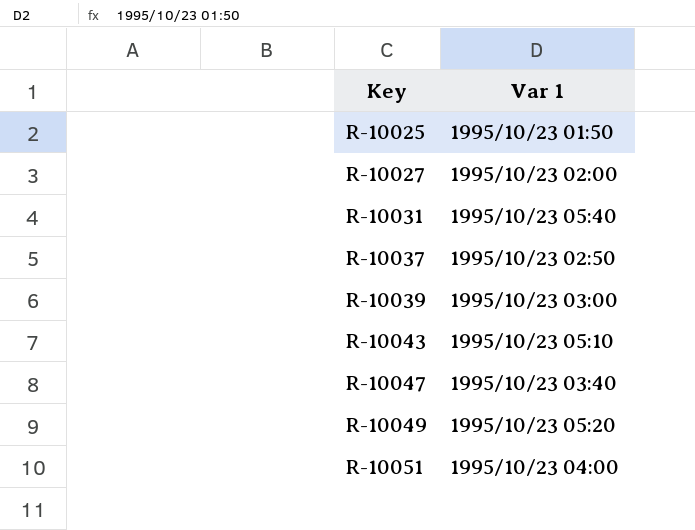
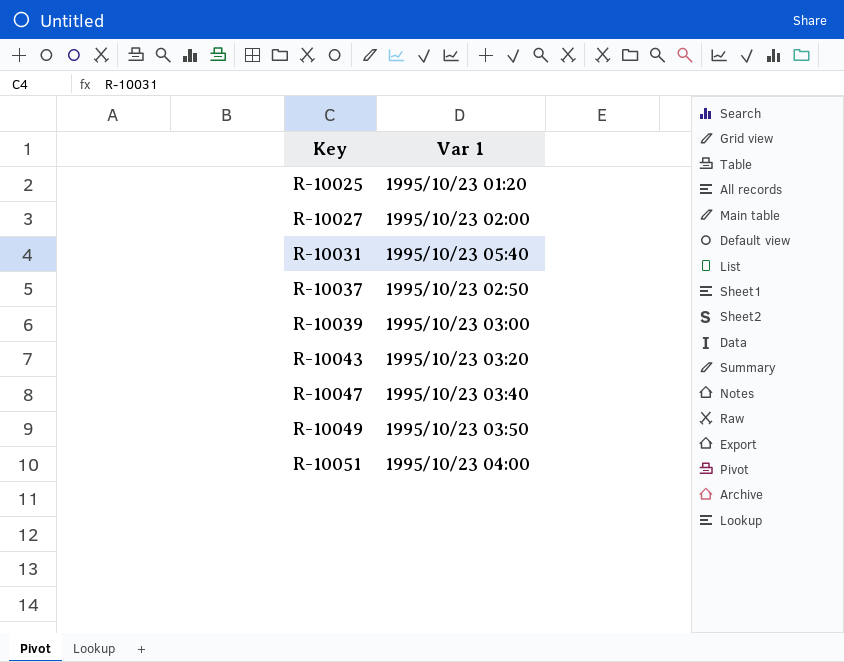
R-10025 | Var 1: 1995/10/23 01:50 -> 1995/10/23 01:20
R-10043 | Var 1: 1995/10/23 05:10 -> 1995/10/23 03:20
R-10049 | Var 1: 1995/10/23 05:20 -> 1995/10/23 03:50

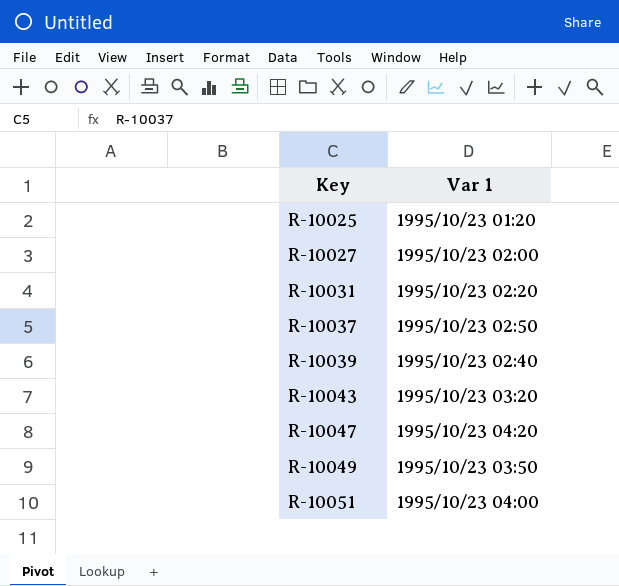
R-10031 | Var 1: 1995/10/23 05:40 -> 1995/10/23 02:20
R-10039 | Var 1: 1995/10/23 03:00 -> 1995/10/23 02:40
R-10047 | Var 1: 1995/10/23 03:40 -> 1995/10/23 04:20

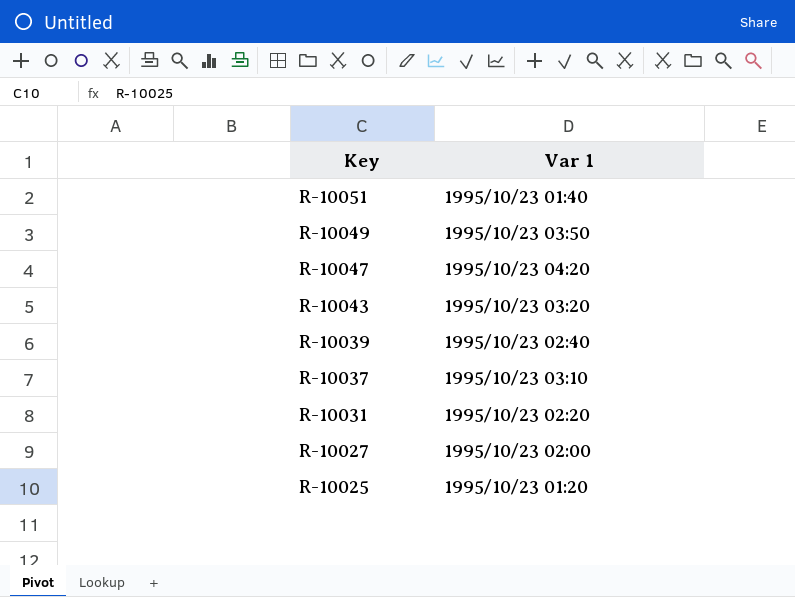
row order: Key ascending -> Key descending
R-10051 | Var 1: 1995/10/23 04:00 -> 1995/10/23 01:40
R-10037 | Var 1: 1995/10/23 02:50 -> 1995/10/23 03:10

